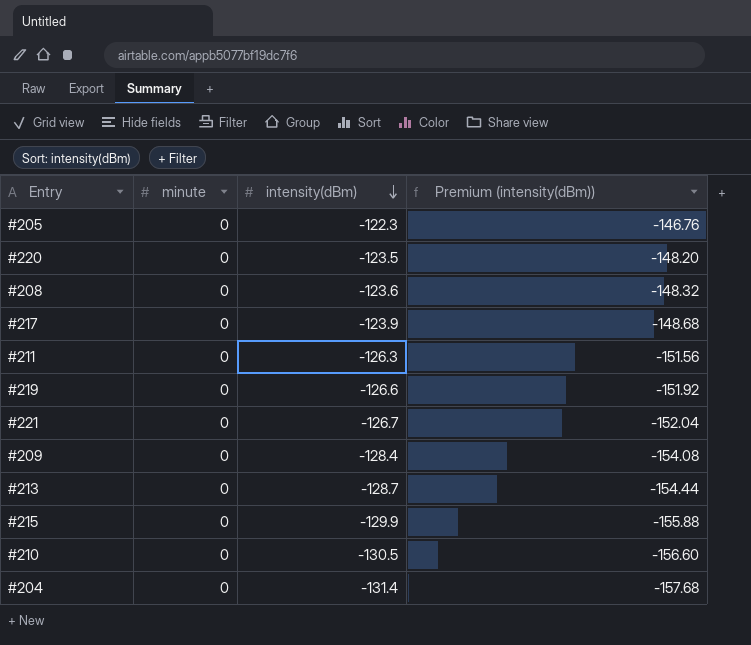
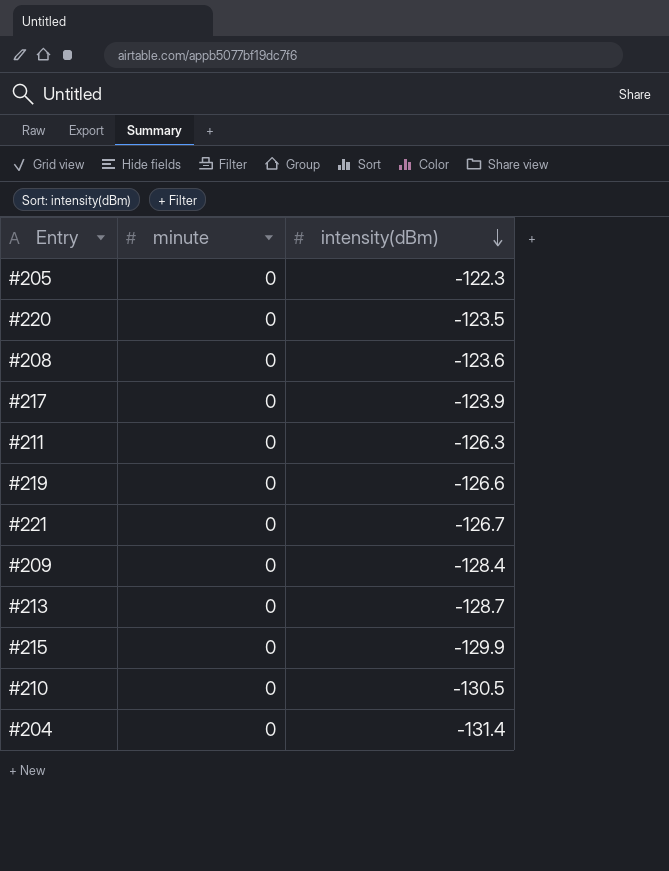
column Premium (intensity(dBm)) | formula: [intensity(dBm)] * 1.2 -> none

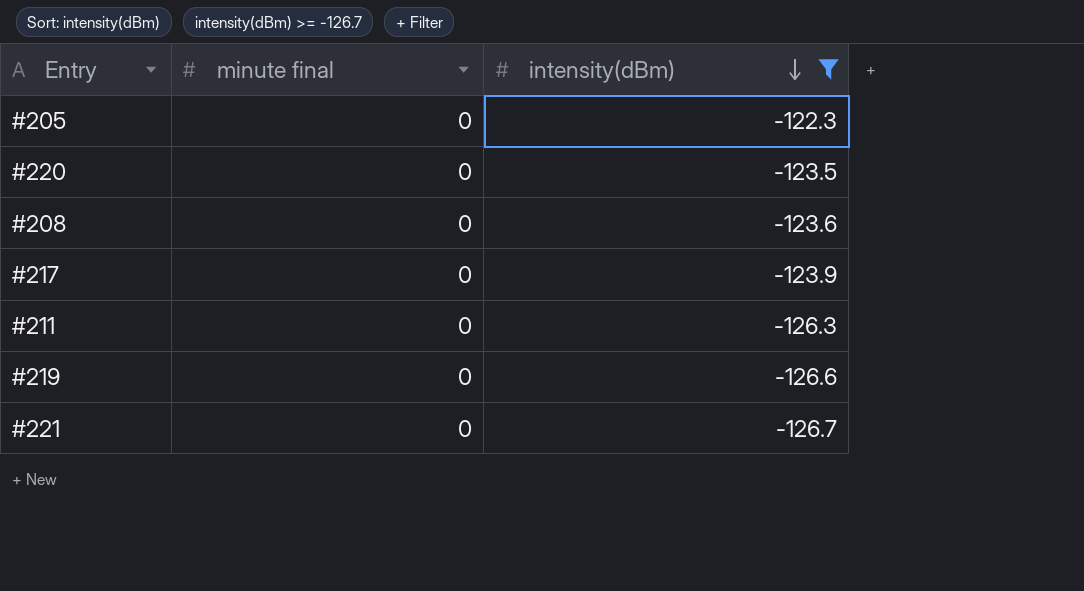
filter: none -> intensity(dBm) >= -126.7
column name: minute -> minute final

